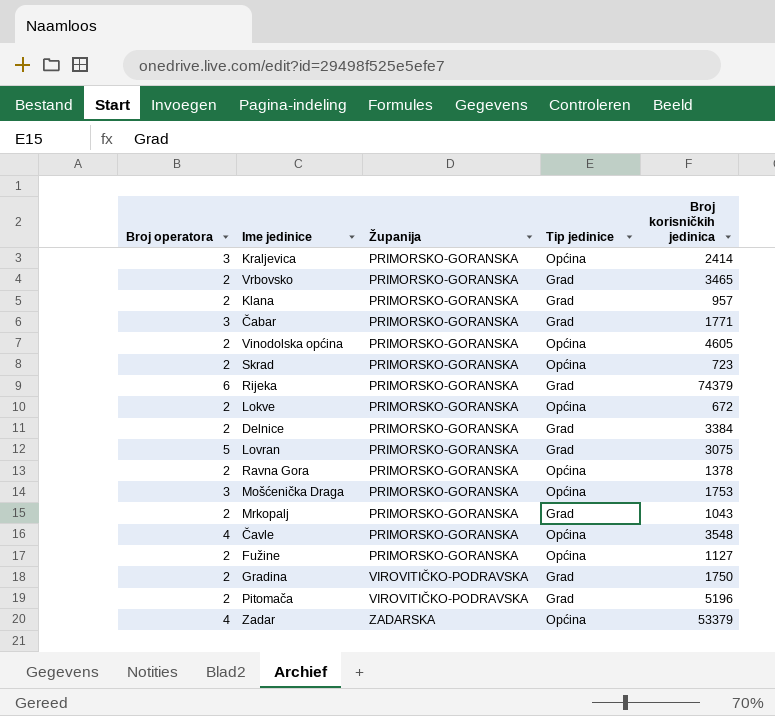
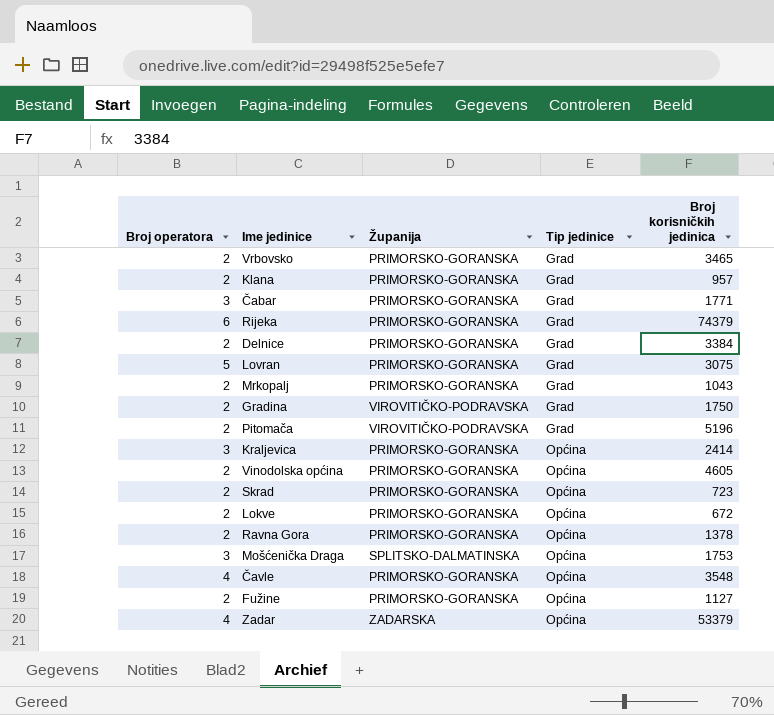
row order: Županija ascending -> Tip jedinice ascending
Mošćenička Draga | Županija: PRIMORSKO-GORANSKA -> SPLITSKO-DALMATINSKA

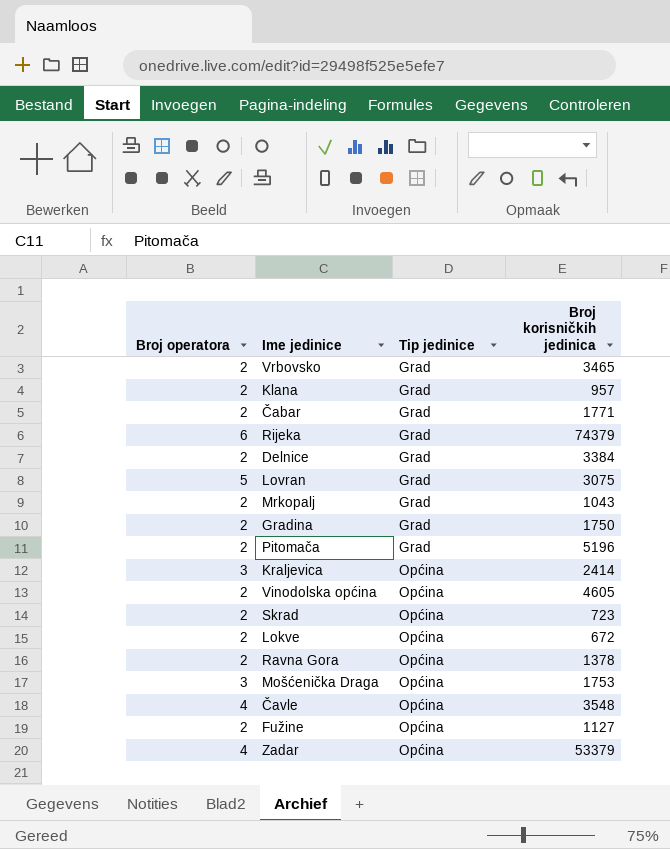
column Županija | position: 3 -> none
Čabar | Broj operatora: 3 -> 2

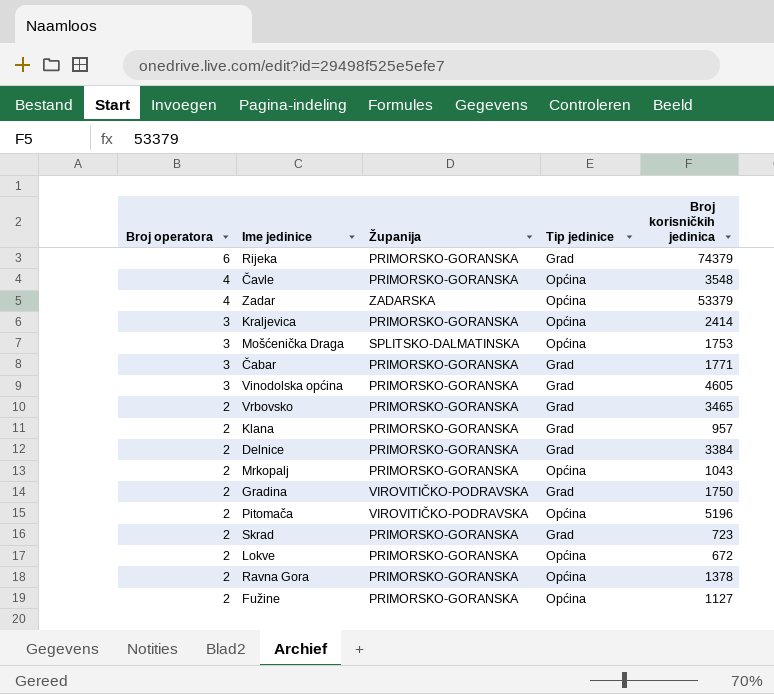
row order: Tip jedinice ascending -> Broj operatora descending
column Županija | position: none -> 3
row Lovran: 5 | Grad | 3075 -> none
Čabar | Broj operatora: 2 -> 3
Vinodolska općina | Broj operatora: 2 -> 3
Vinodolska općina | Tip jedinice: Općina -> Grad
Mrkopalj | Tip jedinice: Grad -> Općina
Pitomača | Tip jedinice: Grad -> Općina
Skrad | Tip jedinice: Općina -> Grad

